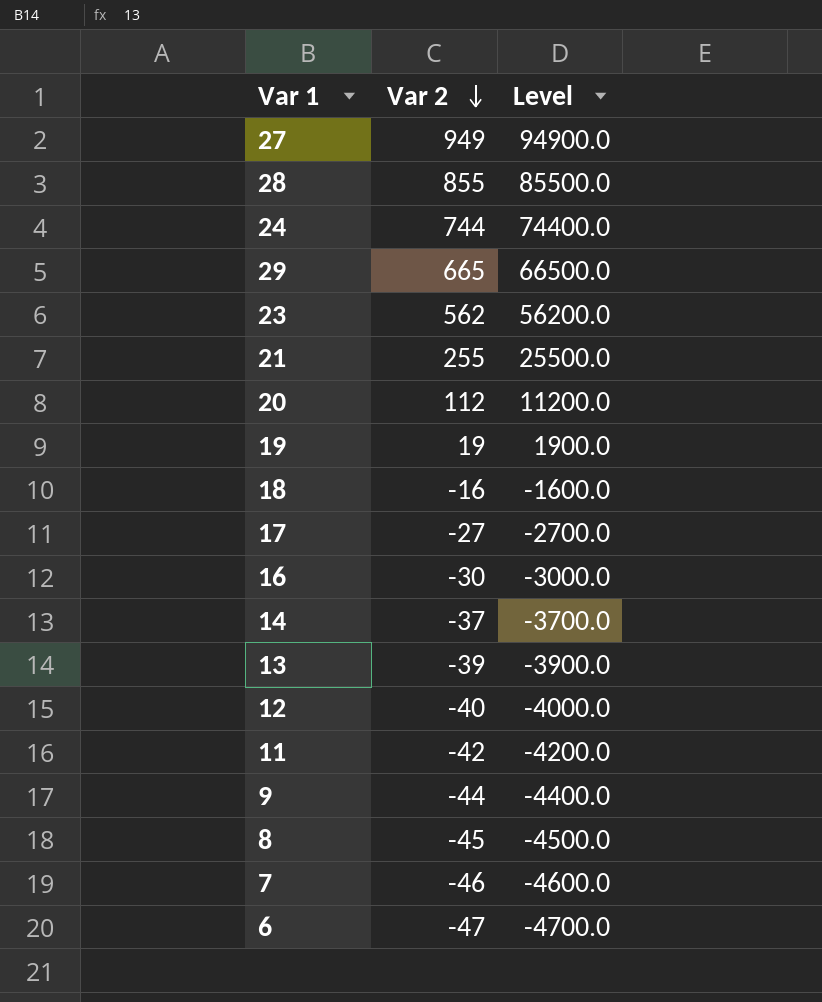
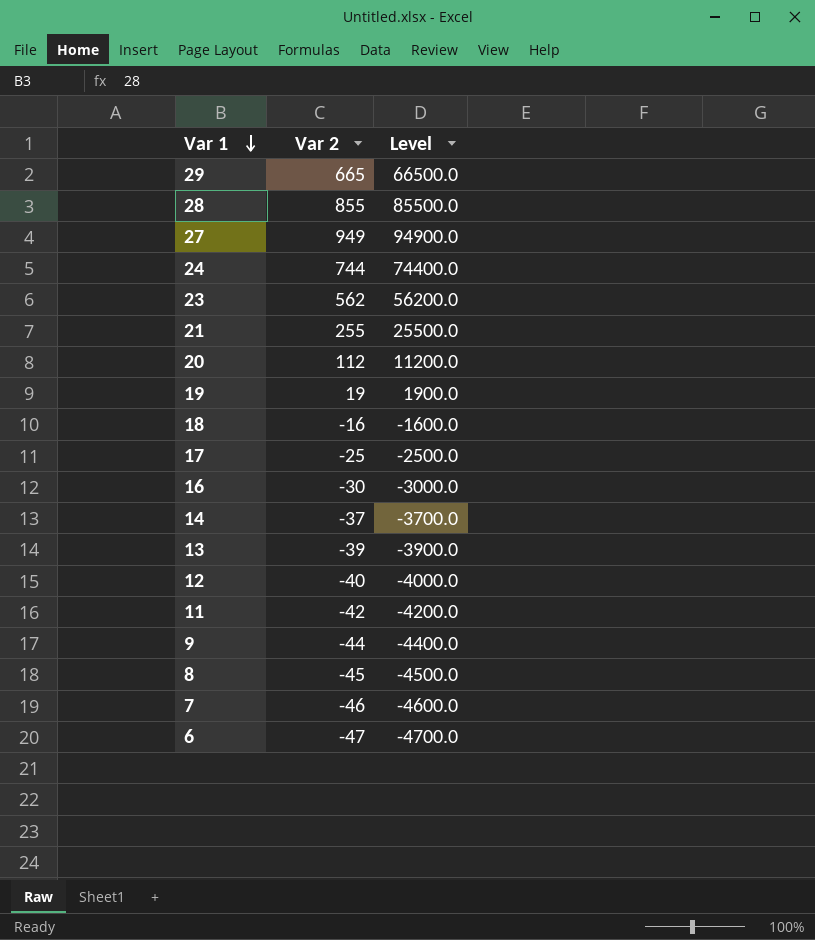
row order: Var 2 descending -> Var 1 descending
17 | Var 2: -27 -> -25
17 | Level: -2700.0 -> -2500.0

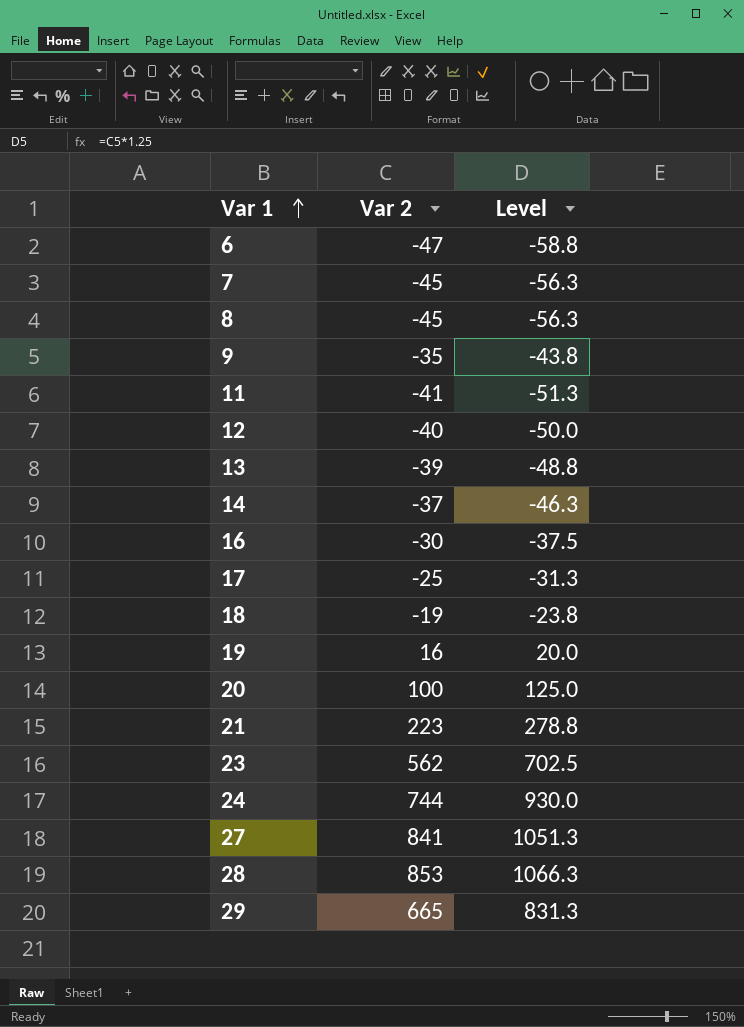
row order: Var 1 descending -> Var 1 ascending
column Level | formula: [Var 2] * 100 -> [Var 2] * 1.25
7 | Var 2: -46 -> -45
9 | Var 2: -44 -> -35
11 | Var 2: -42 -> -41
18 | Var 2: -16 -> -19
19 | Var 2: 19 -> 16
20 | Var 2: 112 -> 100
21 | Var 2: 255 -> 223
27 | Var 2: 949 -> 841
28 | Var 2: 855 -> 853

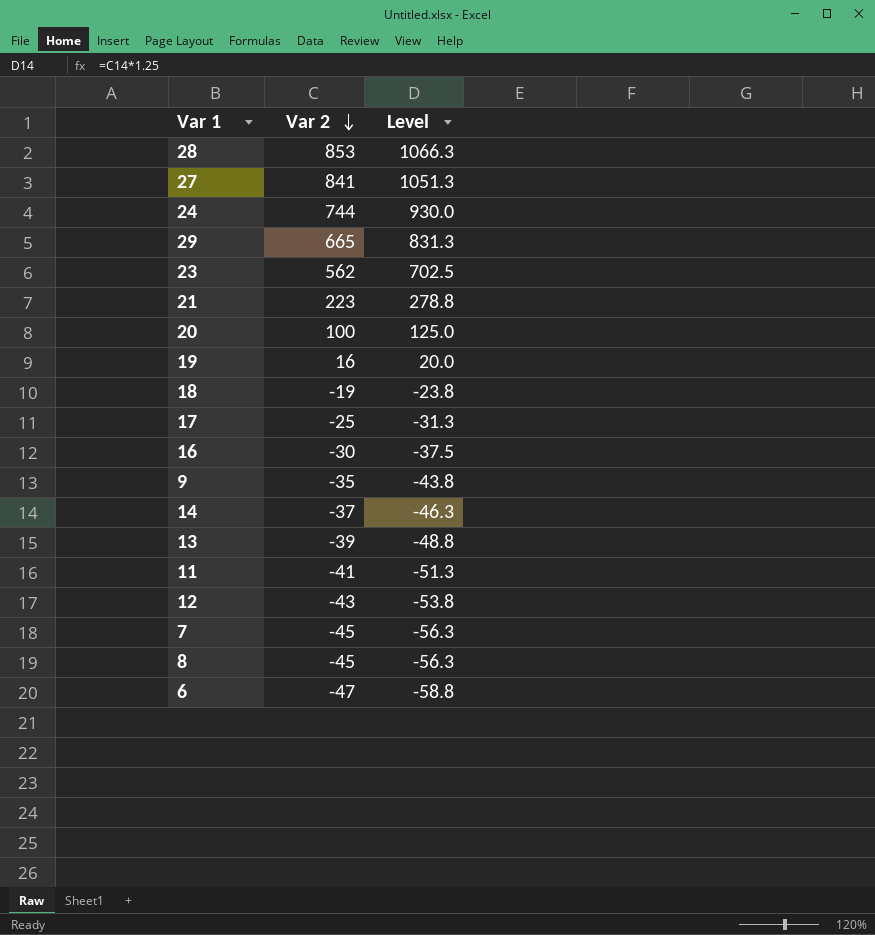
row order: Var 1 ascending -> Var 2 descending
12 | Var 2: -40 -> -43
12 | Level: -50.0 -> -53.8

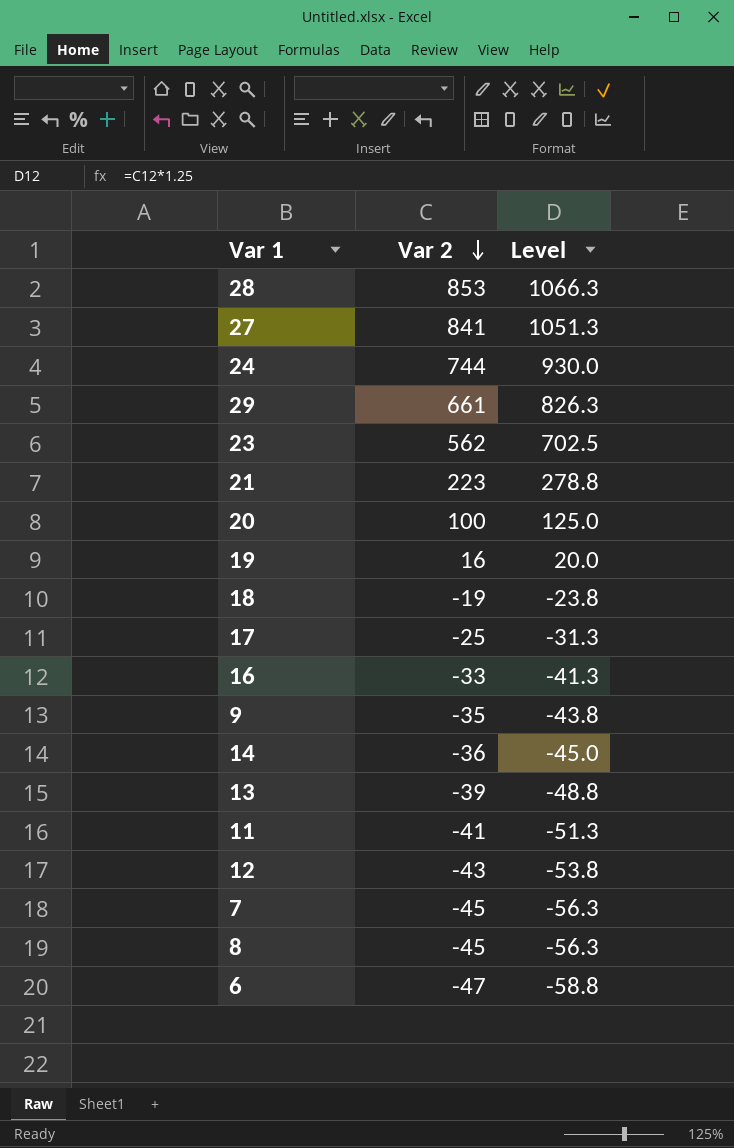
29 | Var 2: 665 -> 661
29 | Level: 831.3 -> 826.3
16 | Var 2: -30 -> -33
16 | Level: -37.5 -> -41.3
14 | Var 2: -37 -> -36
14 | Level: -46.3 -> -45.0

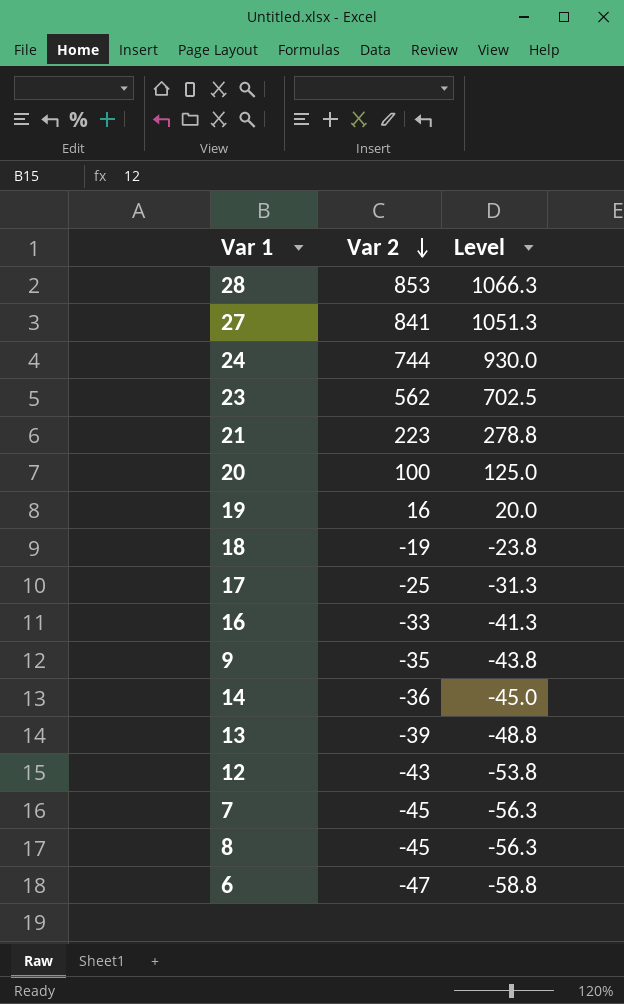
row 29: 661 | 826.3 -> none
row 11: -41 | -51.3 -> none

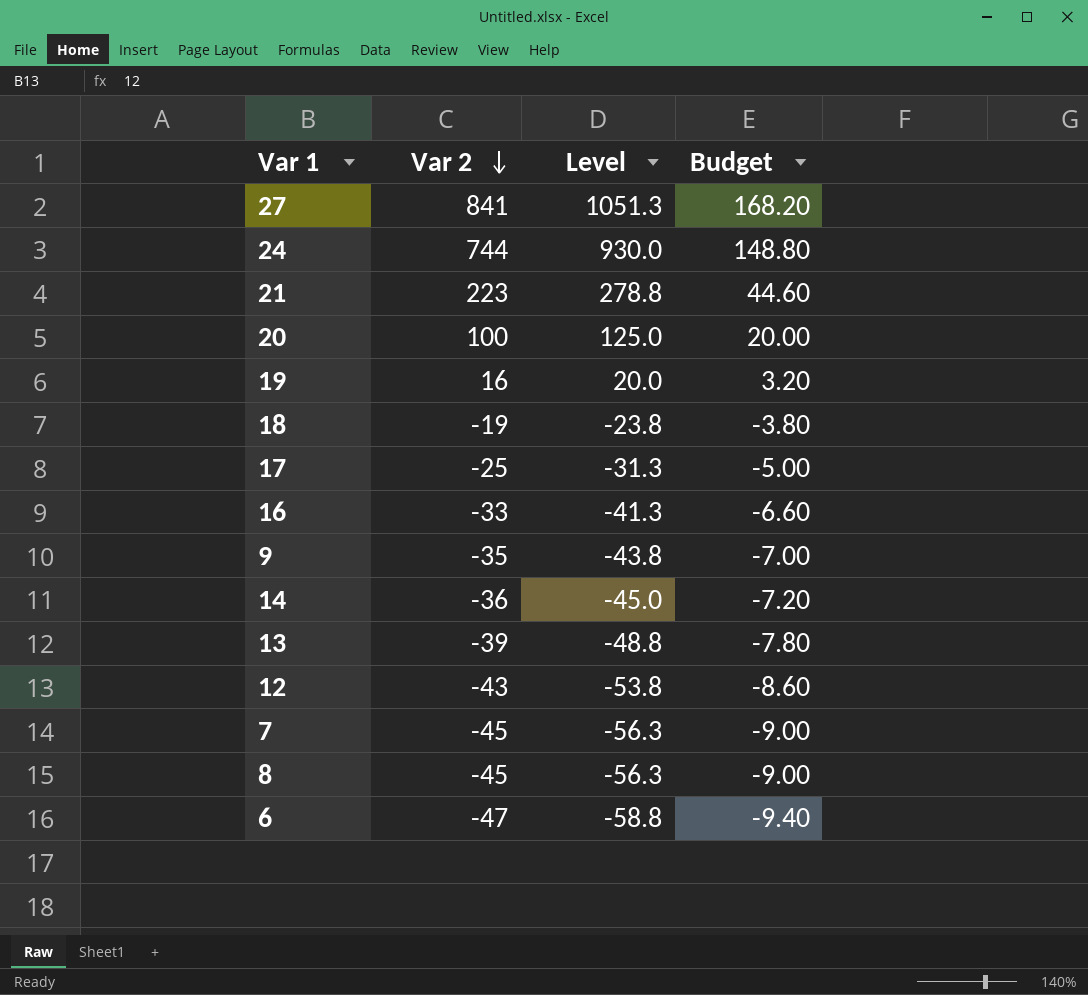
column Budget | formula: none -> [Var 2] * 0.2
row 28: 853 | 1066.3 -> none
row 23: 562 | 702.5 -> none

